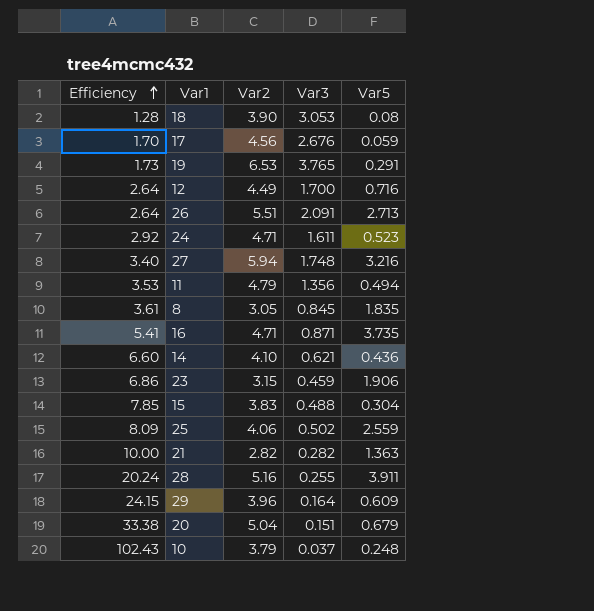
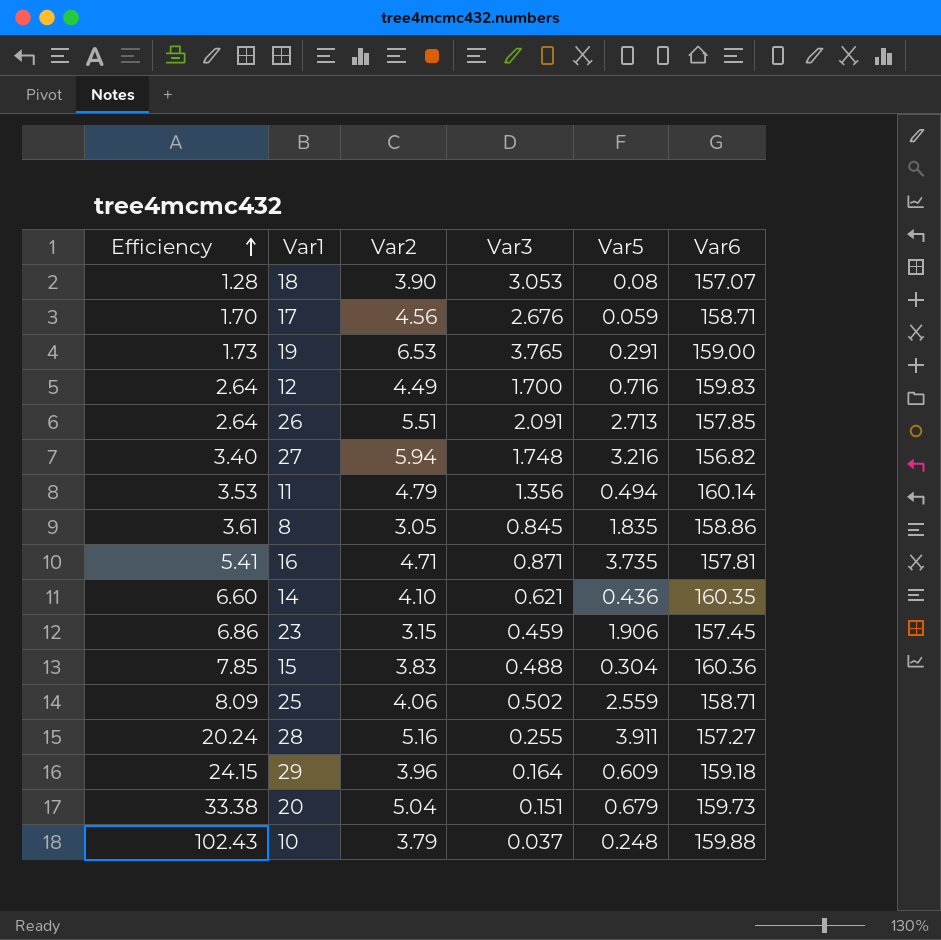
column Var6 | position: none -> 6
row 24: 2.92 | 4.71 | 1.611 | 0.523 -> none
row 21: 10.00 | 2.82 | 0.282 | 1.363 -> none

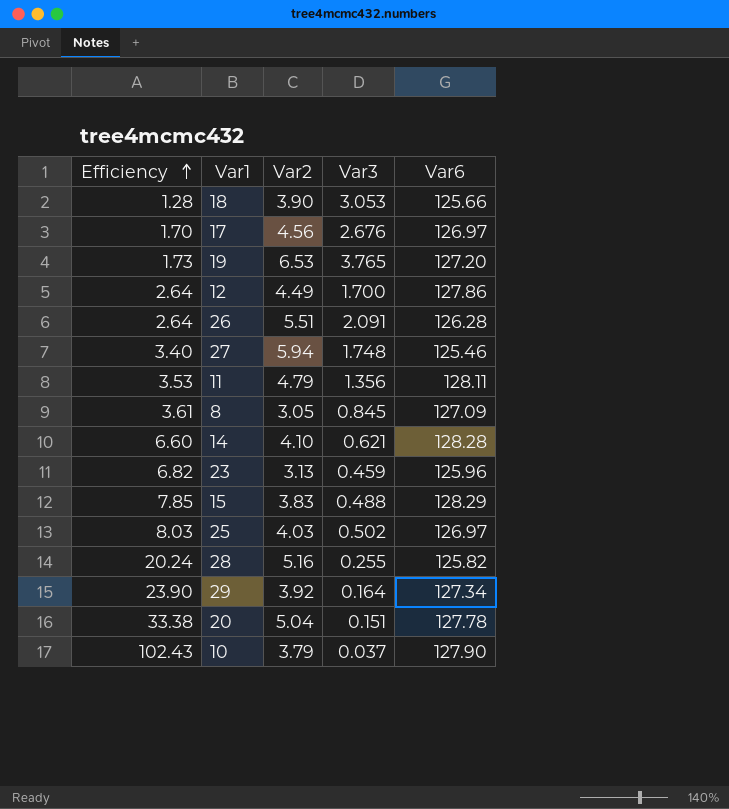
column Var5 | position: 5 -> none
row 16: 5.41 | 4.71 | 0.871 | 3.735 | 157.81 -> none
18 | Var6: 157.07 -> 125.66
17 | Var6: 158.71 -> 126.97
19 | Var6: 159.00 -> 127.20
12 | Var6: 159.83 -> 127.86
26 | Var6: 157.85 -> 126.28
27 | Var6: 156.82 -> 125.46
11 | Var6: 160.14 -> 128.11
8 | Var6: 158.86 -> 127.09
14 | Var6: 160.35 -> 128.28
23 | Efficiency: 6.86 -> 6.82
23 | Var2: 3.15 -> 3.13
23 | Var6: 157.45 -> 125.96
15 | Var6: 160.36 -> 128.29
25 | Efficiency: 8.09 -> 8.03
25 | Var2: 4.06 -> 4.03
25 | Var6: 158.71 -> 126.97
28 | Var6: 157.27 -> 125.82
29 | Efficiency: 24.15 -> 23.90
29 | Var2: 3.96 -> 3.92
29 | Var6: 159.18 -> 127.34
20 | Var6: 159.73 -> 127.78
10 | Var6: 159.88 -> 127.90

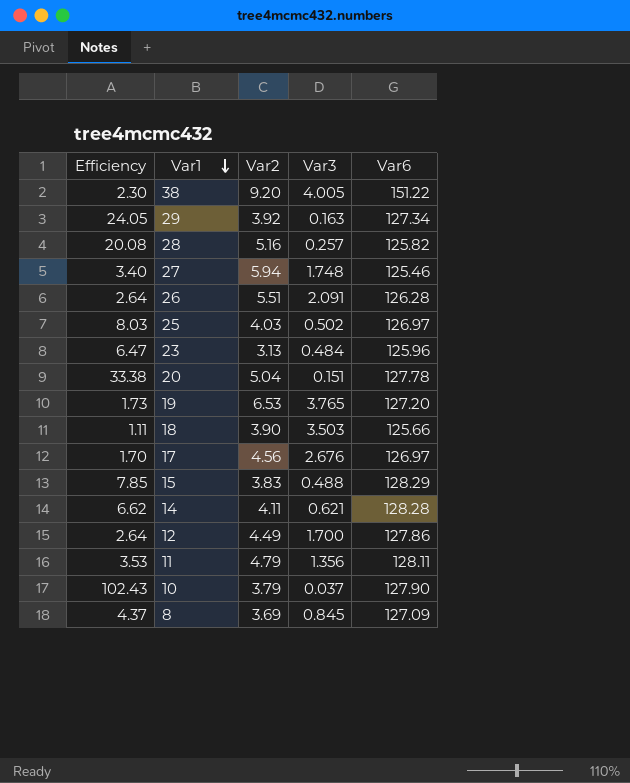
row order: Efficiency ascending -> Var1 descending
row 38: none -> 2.30 | 9.20 | 4.005 | 151.22
29 | Efficiency: 23.90 -> 24.05
29 | Var3: 0.164 -> 0.163
28 | Efficiency: 20.24 -> 20.08
28 | Var3: 0.255 -> 0.257
23 | Efficiency: 6.82 -> 6.47
23 | Var3: 0.459 -> 0.484
18 | Efficiency: 1.28 -> 1.11
18 | Var3: 3.053 -> 3.503
14 | Efficiency: 6.60 -> 6.62
14 | Var2: 4.10 -> 4.11
8 | Efficiency: 3.61 -> 4.37
8 | Var2: 3.05 -> 3.69

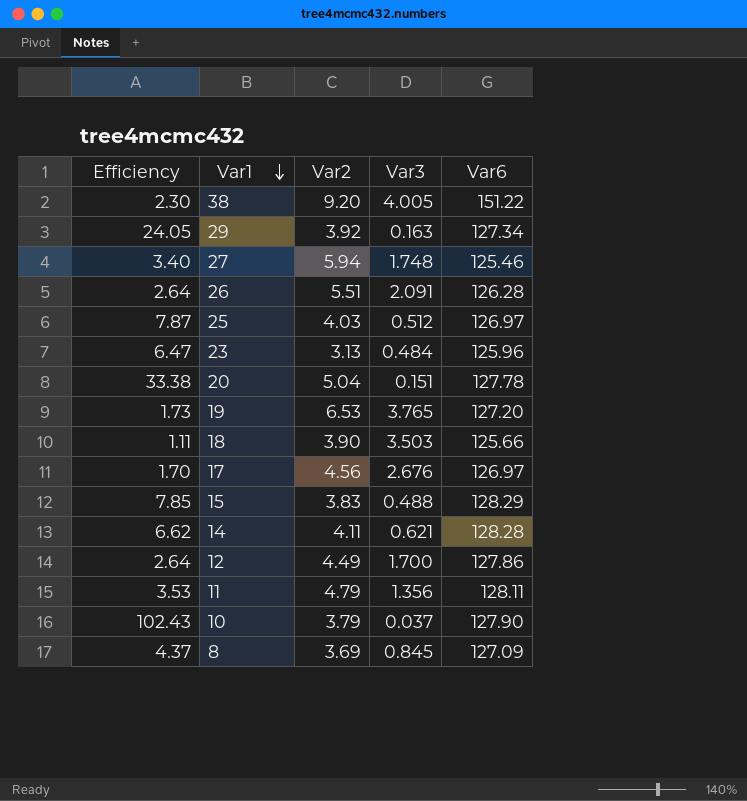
row 28: 20.08 | 5.16 | 0.257 | 125.82 -> none
25 | Efficiency: 8.03 -> 7.87
25 | Var3: 0.502 -> 0.512

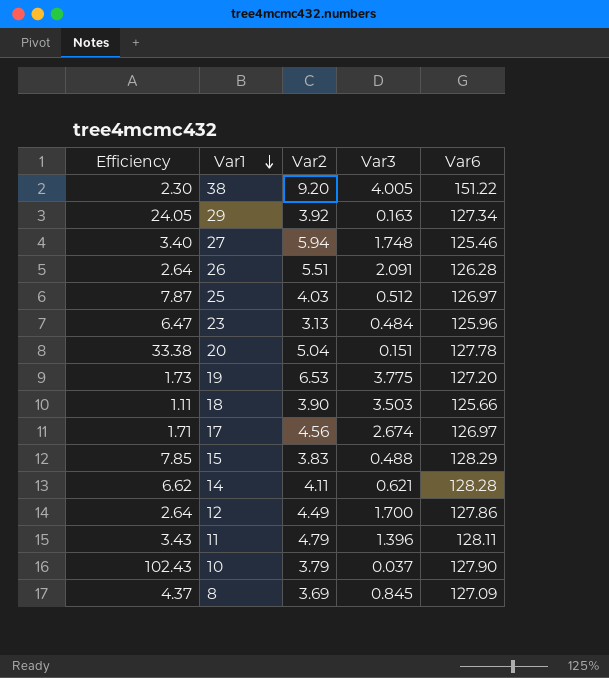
19 | Var3: 3.765 -> 3.775
17 | Efficiency: 1.70 -> 1.71
17 | Var3: 2.676 -> 2.674
11 | Efficiency: 3.53 -> 3.43
11 | Var3: 1.356 -> 1.396

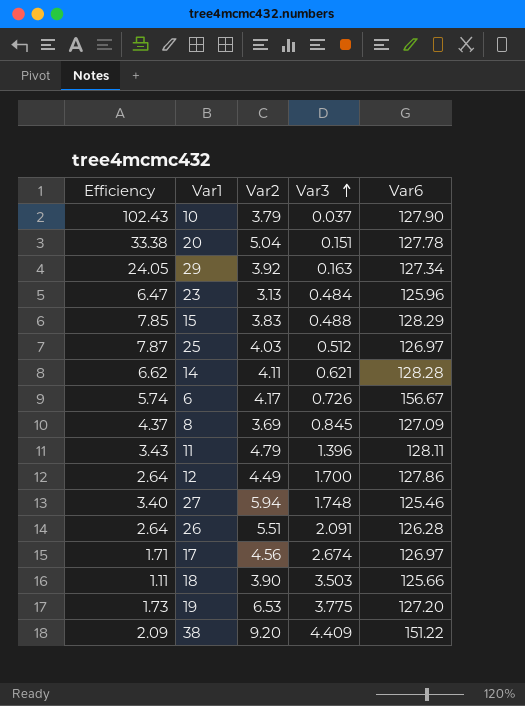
row order: Var1 descending -> Var3 ascending
row 6: none -> 5.74 | 4.17 | 0.726 | 156.67
38 | Efficiency: 2.30 -> 2.09
38 | Var3: 4.005 -> 4.409

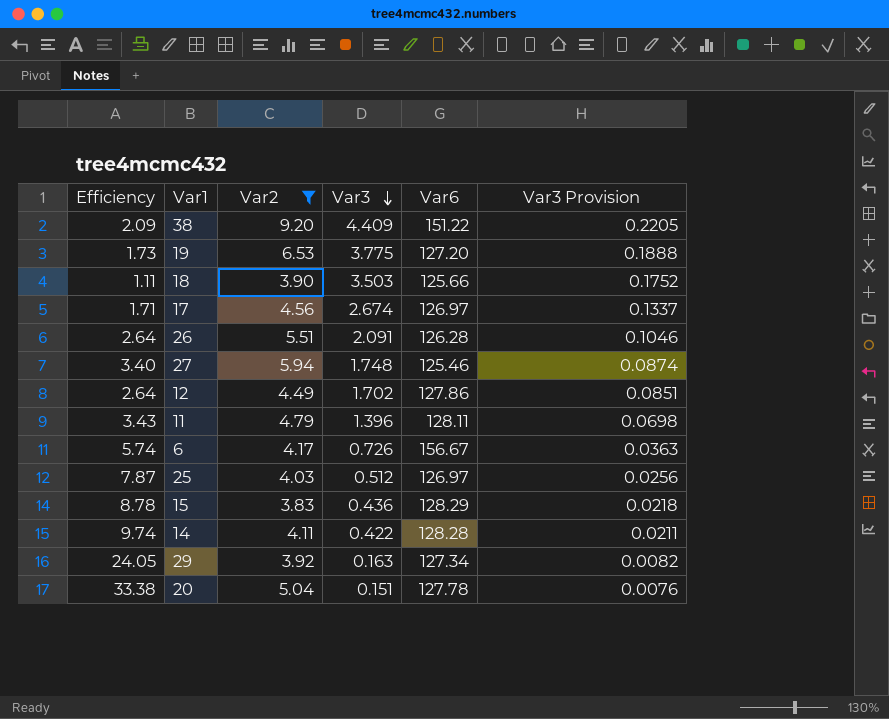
filter: none -> Var2 >= 3.83
row order: Var3 ascending -> Var3 descending
column Var3 Provision | formula: none -> [Var3] * 0.05
12 | Var3: 1.700 -> 1.702
15 | Efficiency: 7.85 -> 8.78
15 | Var3: 0.488 -> 0.436
14 | Efficiency: 6.62 -> 9.74
14 | Var3: 0.621 -> 0.422

